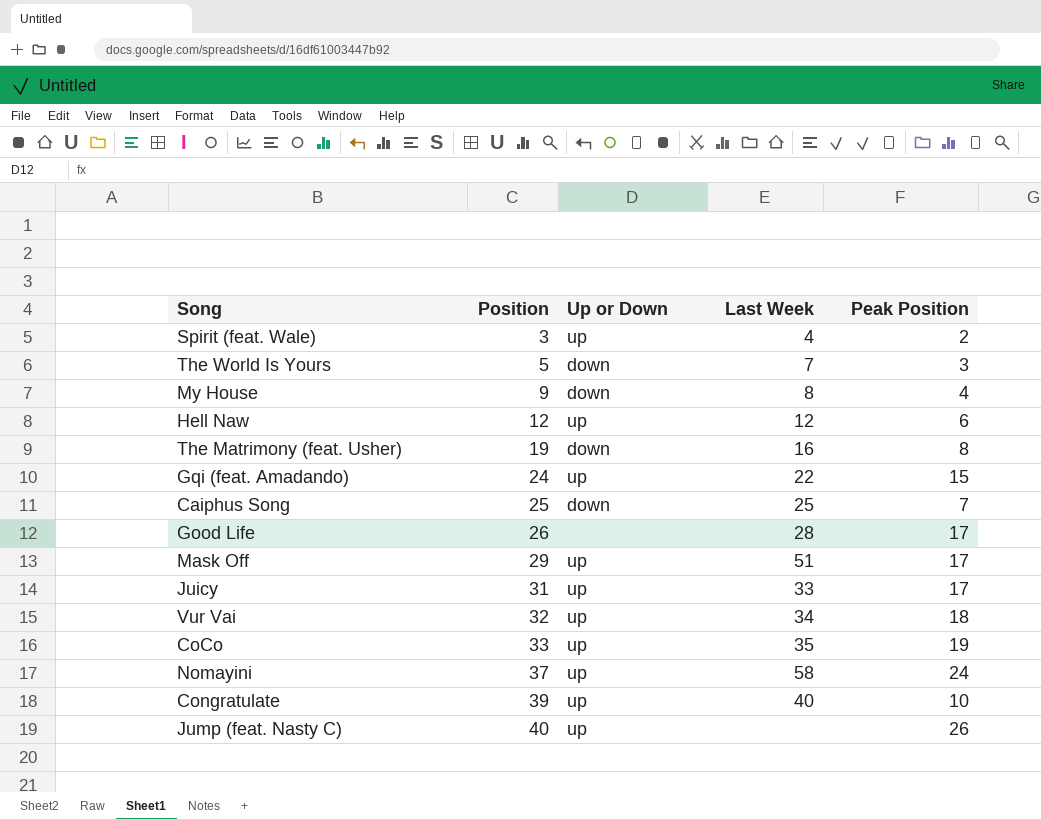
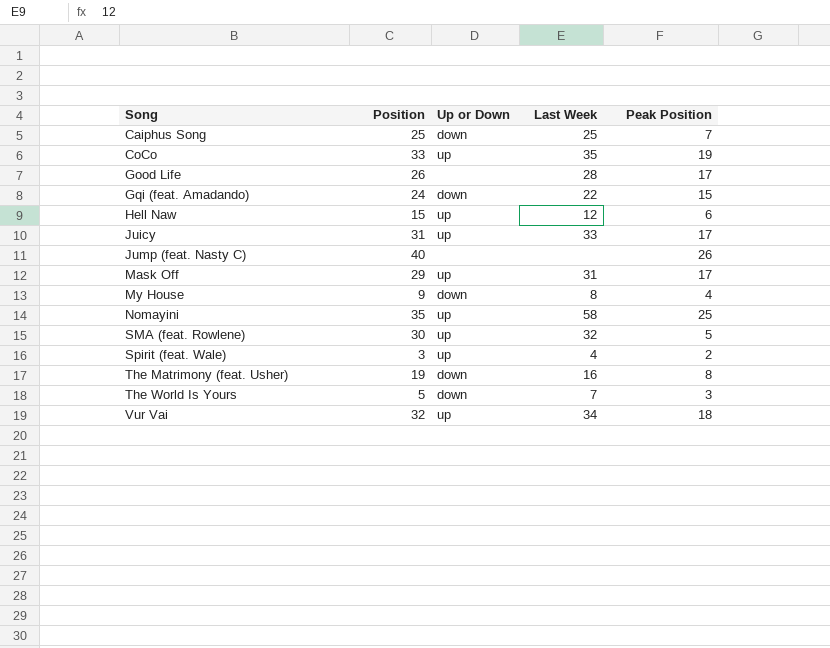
row order: Position ascending -> Song ascending
row Congratulate: 39 | up | 40 | 10 -> none
Gqi (feat. Amadando) | Up or Down: up -> down
Hell Naw | Position: 12 -> 15
Jump (feat. Nasty C) | Up or Down: up -> none
Mask Off | Last Week: 51 -> 31
Nomayini | Position: 37 -> 35
Nomayini | Peak Position: 24 -> 25
row SMA (feat. Rowlene): none -> 30 | up | 32 | 5

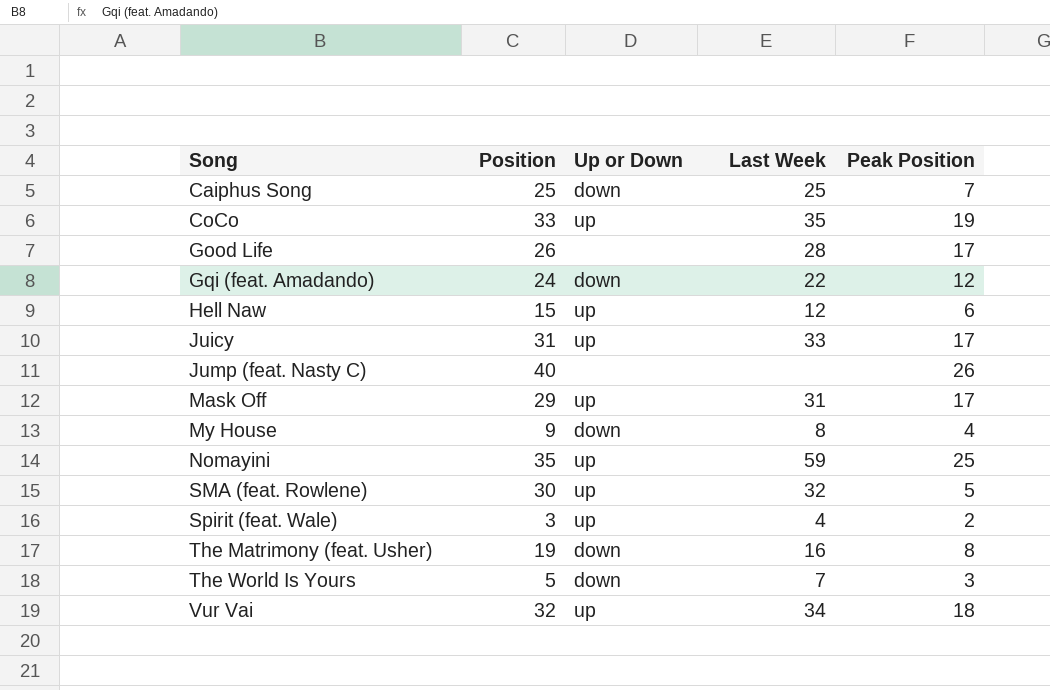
Gqi (feat. Amadando) | Peak Position: 15 -> 12
Nomayini | Last Week: 58 -> 59

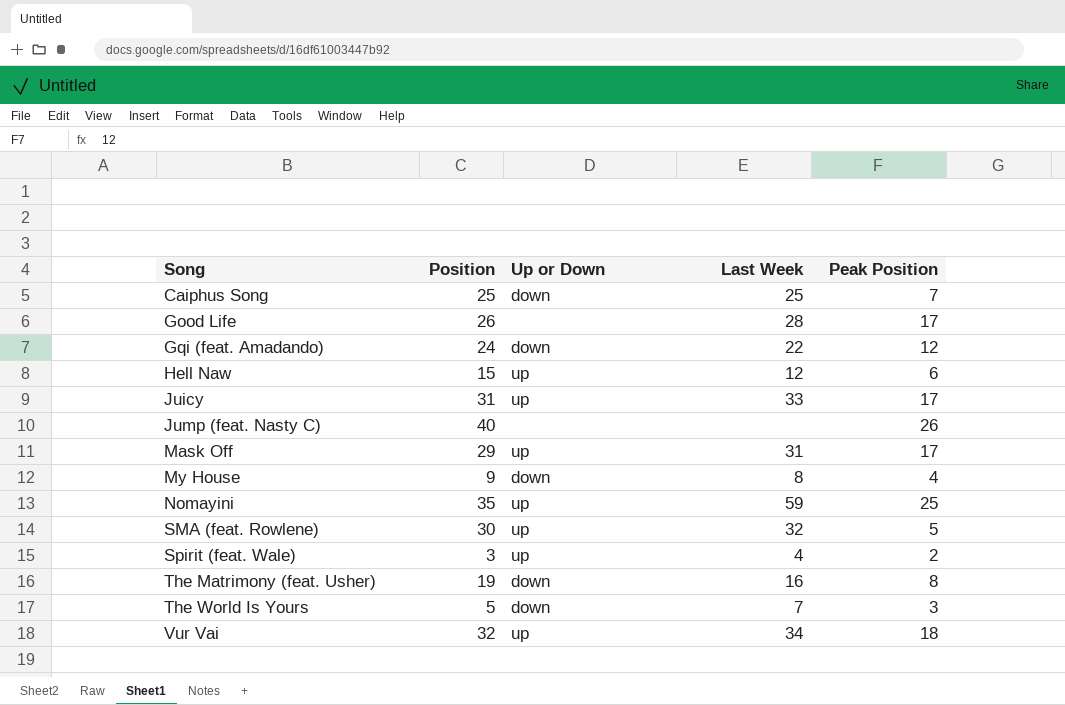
row CoCo: 33 | up | 35 | 19 -> none

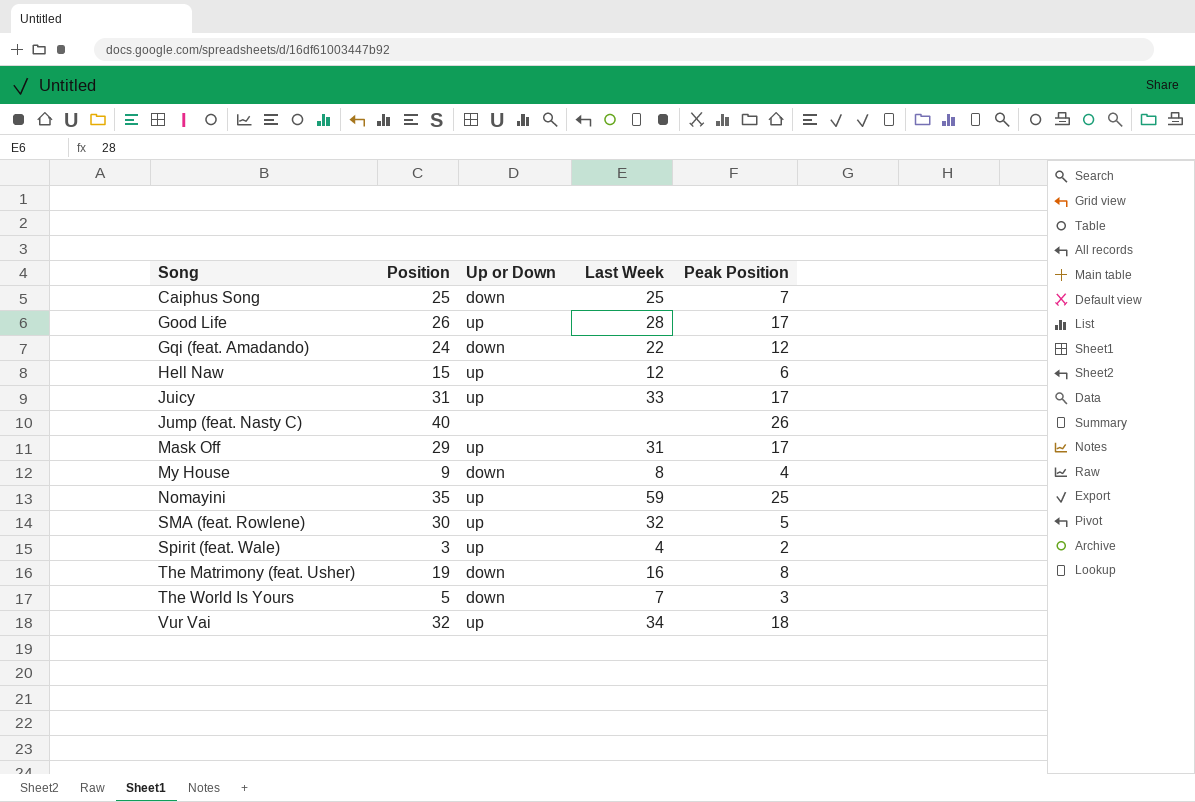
Good Life | Up or Down: none -> up

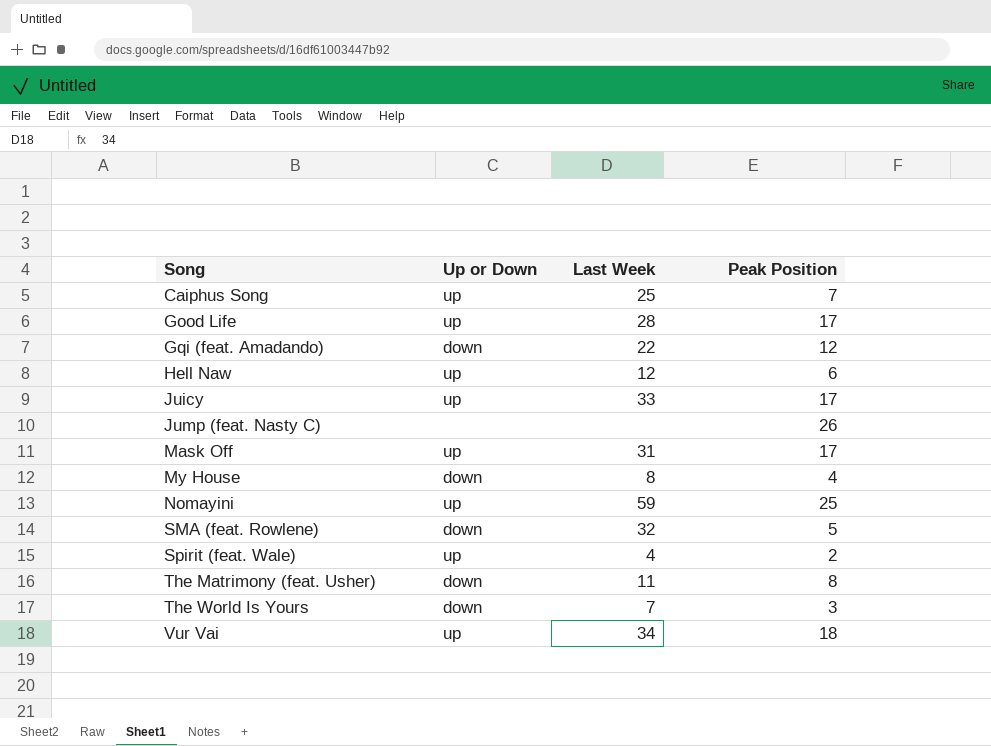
column Position | position: 2 -> none
Caiphus Song | Up or Down: down -> up
SMA (feat. Rowlene) | Up or Down: up -> down
The Matrimony (feat. Usher) | Last Week: 16 -> 11

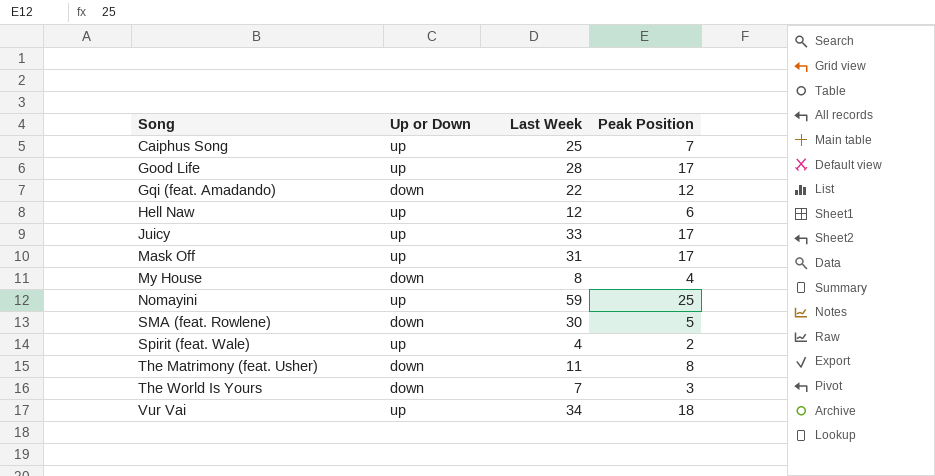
row Jump (feat. Nasty C): none | none | 26 -> none
SMA (feat. Rowlene) | Last Week: 32 -> 30

